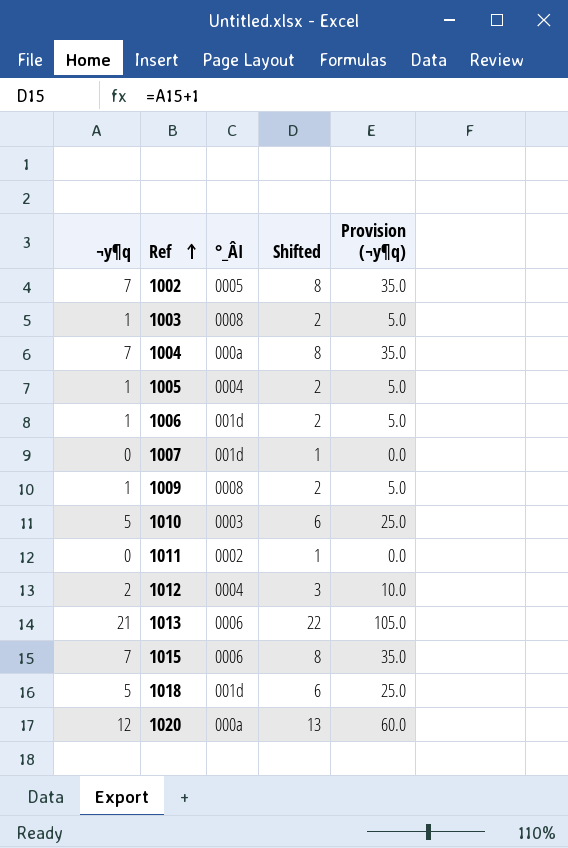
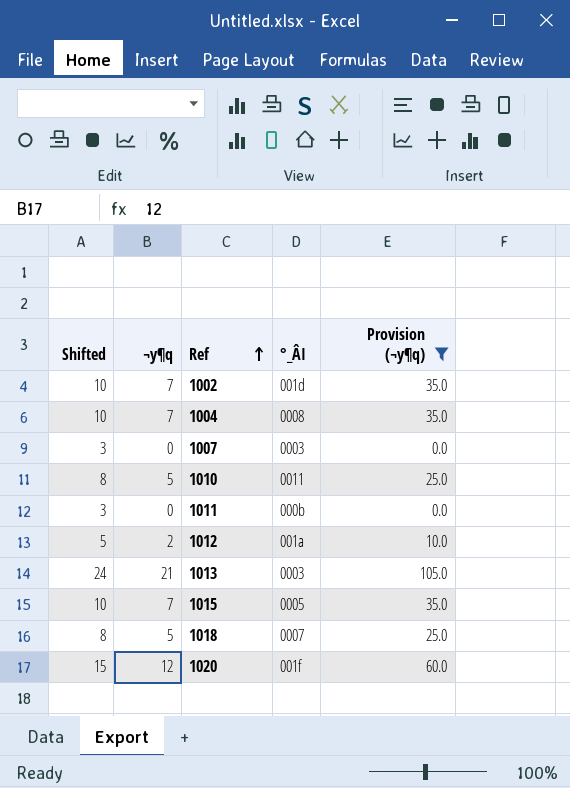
filter: none -> Provision (¬y¶q) != 5.0
column Shifted | formula: [¬y¶q] + 1 -> [¬y¶q] + 3
column Shifted | position: 4 -> 1
1002 | °_ÂI: 0005 -> 001d
1004 | °_ÂI: 000a -> 0008
1007 | °_ÂI: 001d -> 0003
1010 | °_ÂI: 0003 -> 0011
1011 | °_ÂI: 0002 -> 000b
1012 | °_ÂI: 0004 -> 001a
1013 | °_ÂI: 0006 -> 0003
1015 | °_ÂI: 0006 -> 0005
1018 | °_ÂI: 001d -> 0007
1020 | °_ÂI: 000a -> 001f

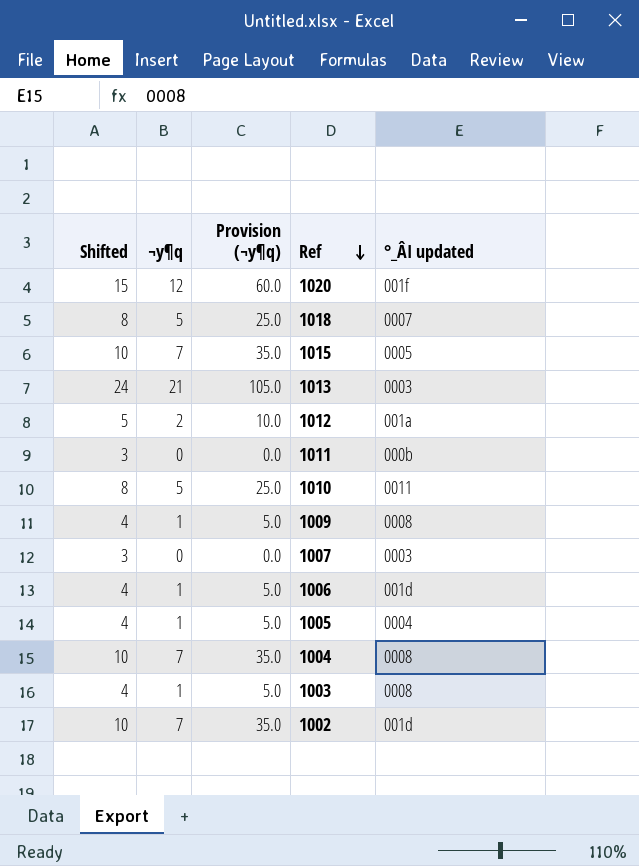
filter: Provision (¬y¶q) != 5.0 -> none
row order: Ref ascending -> Ref descending
column Provision (¬y¶q) | position: 5 -> 3
column name: °_ÂI -> °_ÂI updated

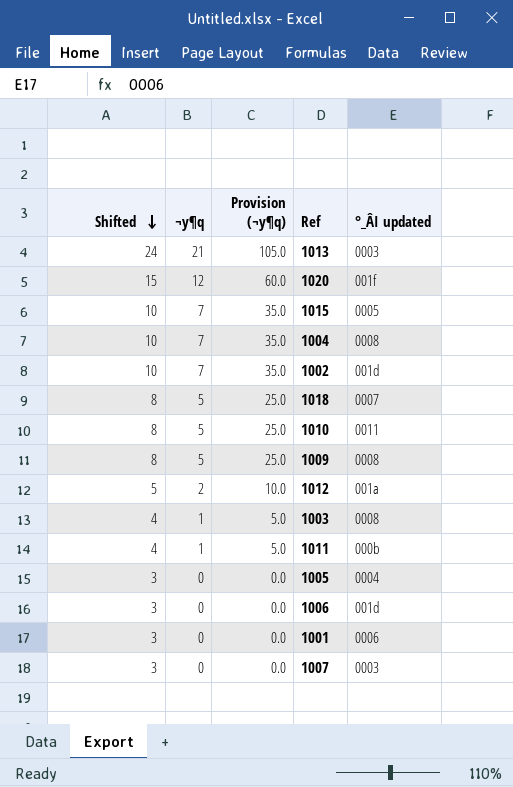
row order: Ref descending -> Shifted descending
1009 | Shifted: 4 -> 8
1009 | ¬y¶q: 1 -> 5
1009 | Provision (¬y¶q): 5.0 -> 25.0
1011 | Shifted: 3 -> 4
1011 | ¬y¶q: 0 -> 1
1011 | Provision (¬y¶q): 0.0 -> 5.0
1005 | Shifted: 4 -> 3
1005 | ¬y¶q: 1 -> 0
1005 | Provision (¬y¶q): 5.0 -> 0.0
1006 | Shifted: 4 -> 3
1006 | ¬y¶q: 1 -> 0
1006 | Provision (¬y¶q): 5.0 -> 0.0
row 1001: none -> 3 | 0 | 0.0 | 0006

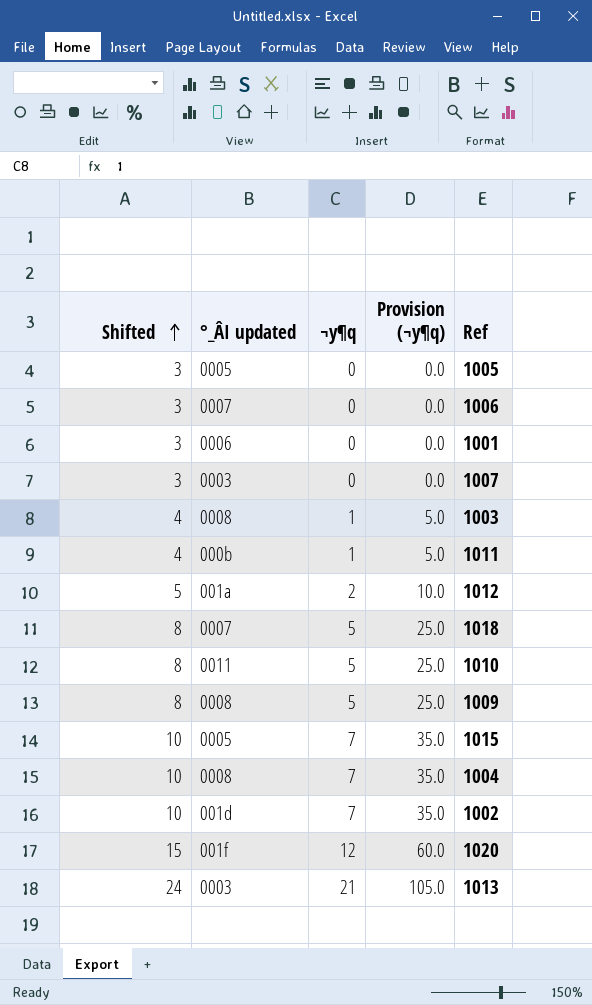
row order: Shifted descending -> Shifted ascending
column °_ÂI updated | position: 5 -> 2
1005 | °_ÂI updated: 0004 -> 0005
1006 | °_ÂI updated: 001d -> 0007

